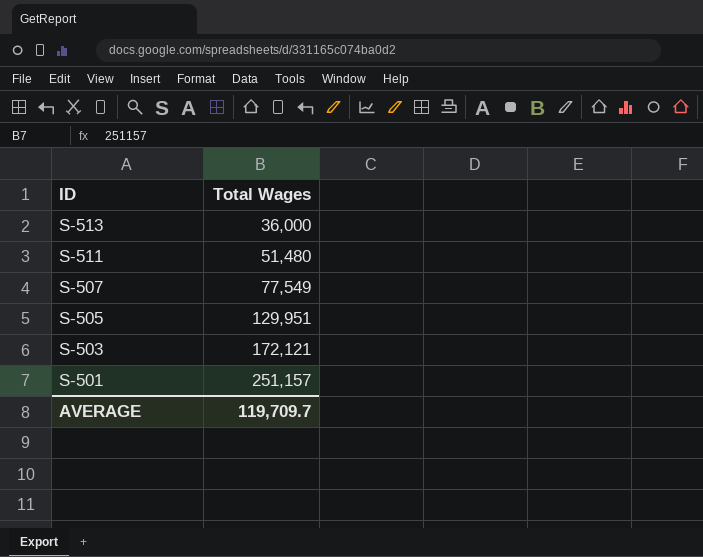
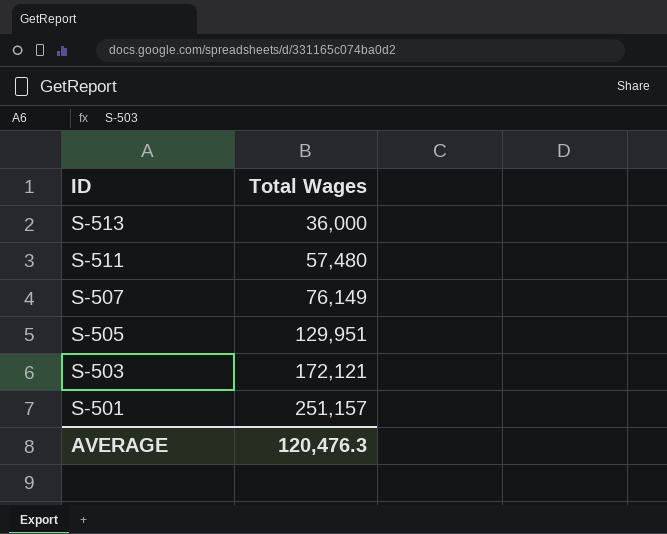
S-511 | Total Wages: 51,480 -> 57,480
S-507 | Total Wages: 77,549 -> 76,149
AVERAGE | Total Wages: 119,709.7 -> 120,476.3

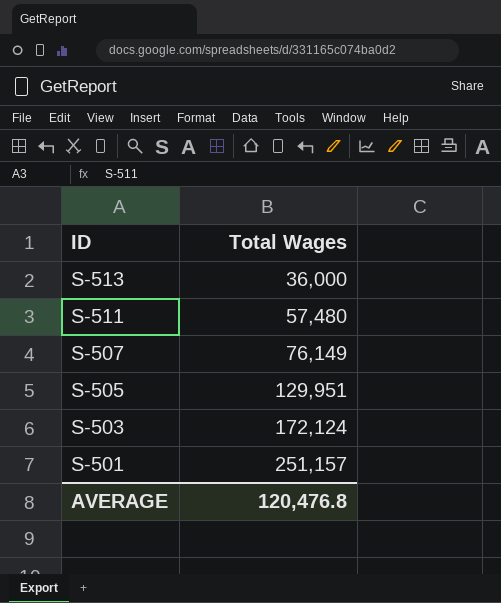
S-503 | Total Wages: 172,121 -> 172,124
AVERAGE | Total Wages: 120,476.3 -> 120,476.8

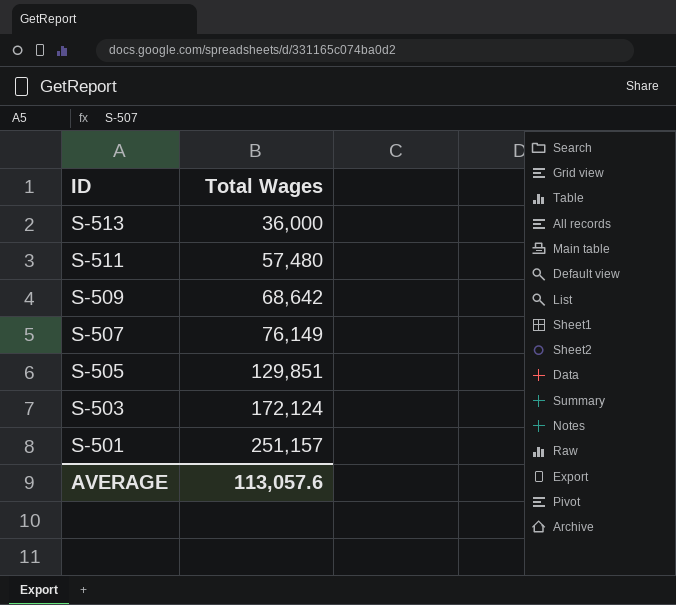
row S-509: none -> 68,642
S-505 | Total Wages: 129,951 -> 129,851
AVERAGE | Total Wages: 120,476.8 -> 113,057.6

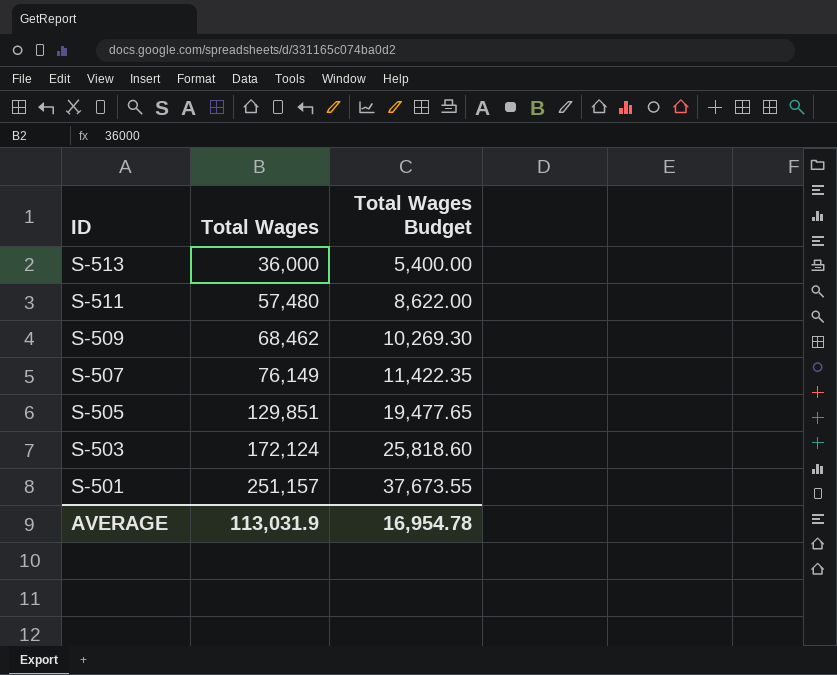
column Total Wages Budget | formula: none -> [Total Wages] * 0.15
S-509 | Total Wages: 68,642 -> 68,462
AVERAGE | Total Wages: 113,057.6 -> 113,031.9

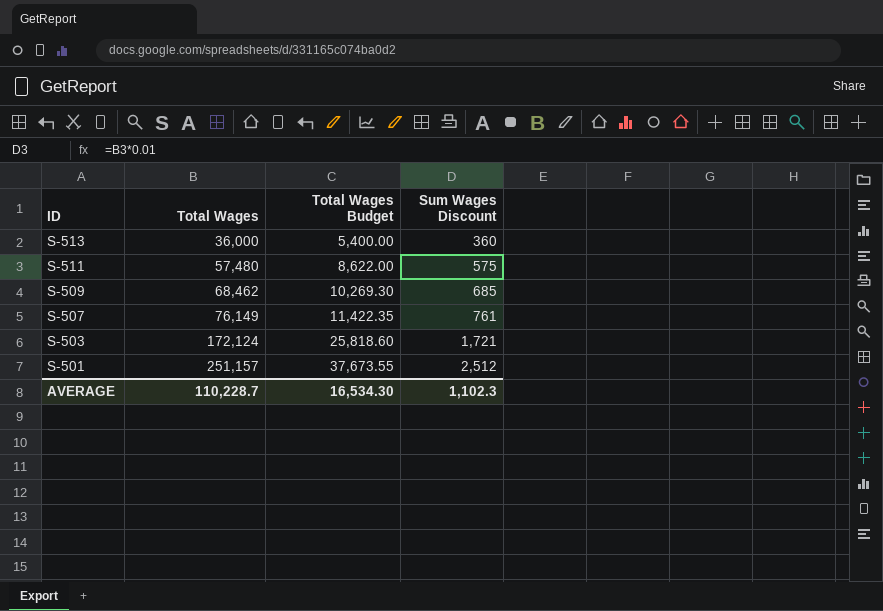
column Sum Wages Discount | formula: none -> [Total Wages] * 0.01
row S-505: 129,851 | 19,477.65 -> none
AVERAGE | Total Wages: 113,031.9 -> 110,228.7
AVERAGE | Total Wages Budget: 16,954.78 -> 16,534.30

